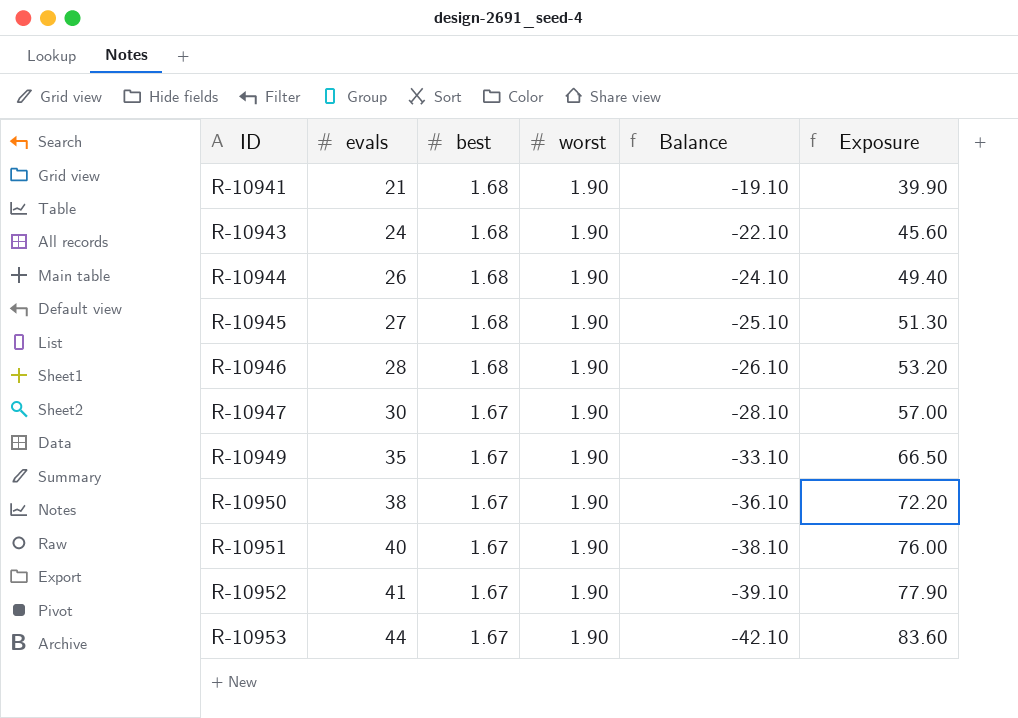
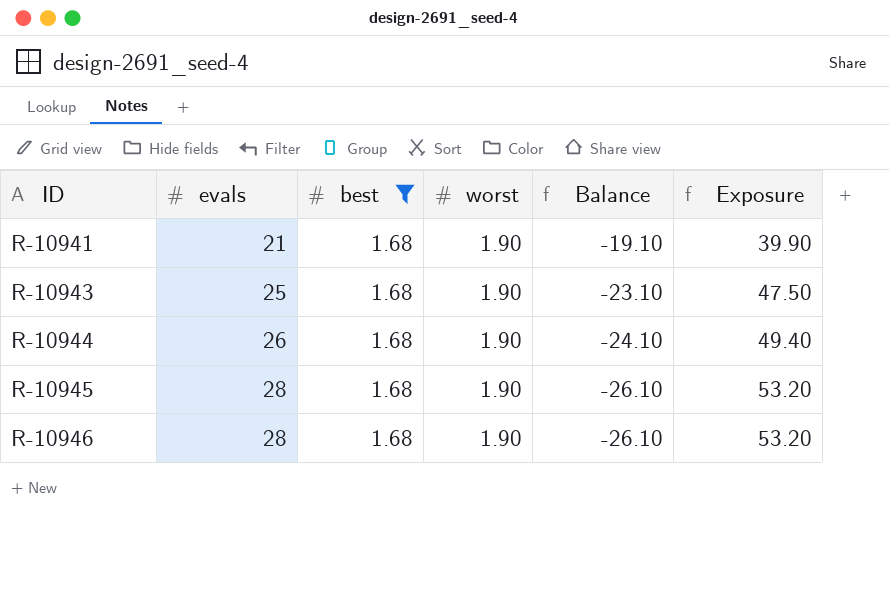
filter: none -> best = 1.68
R-10943 | evals: 24 -> 25
R-10943 | Balance: -22.10 -> -23.10
R-10943 | Exposure: 45.60 -> 47.50
R-10945 | evals: 27 -> 28
R-10945 | Balance: -25.10 -> -26.10
R-10945 | Exposure: 51.30 -> 53.20

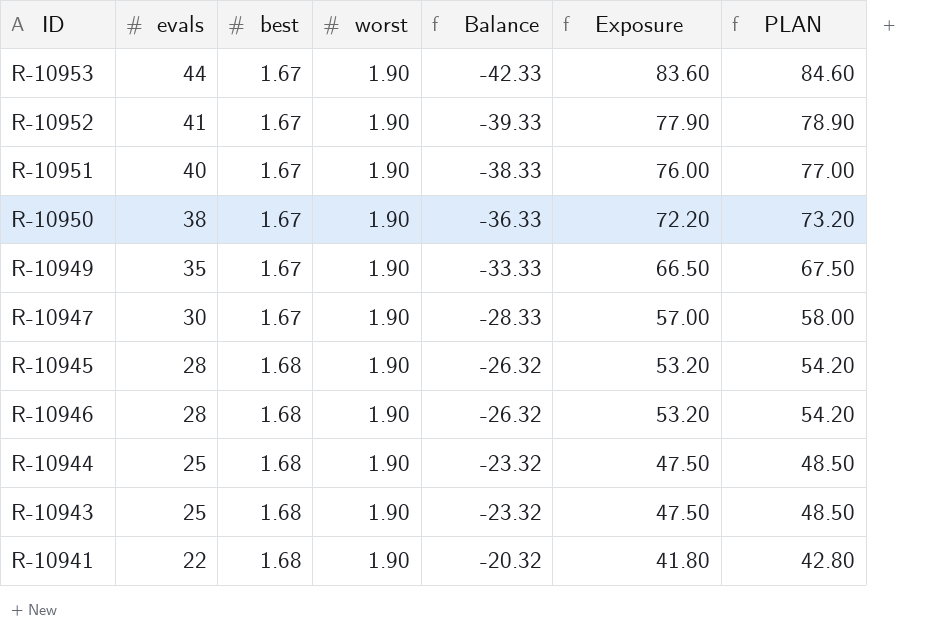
filter: best = 1.68 -> none
row order: ID ascending -> evals descending
column Balance | formula: [worst] - [evals] -> [best] - [evals]
column PLAN | formula: none -> [Exposure] + 1
R-10944 | evals: 26 -> 25
R-10944 | Exposure: 49.40 -> 47.50
R-10941 | evals: 21 -> 22
R-10941 | Exposure: 39.90 -> 41.80

